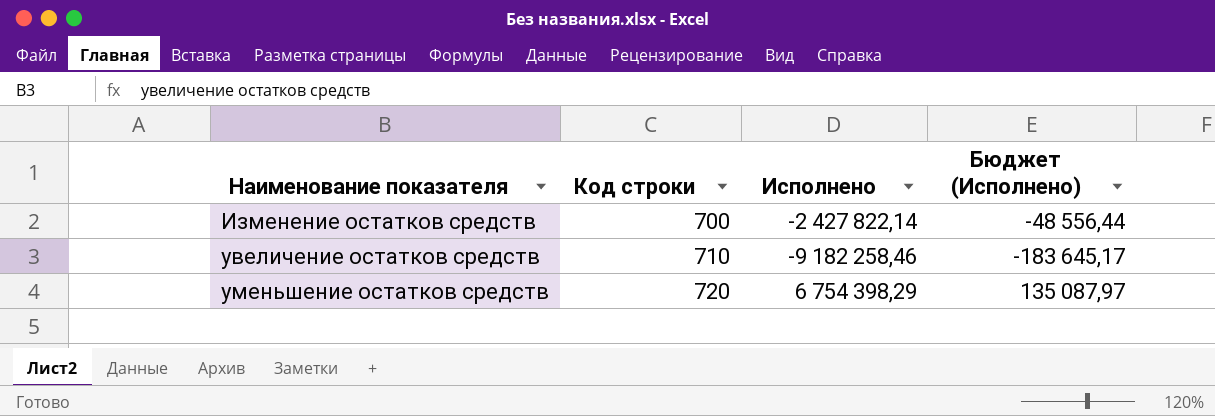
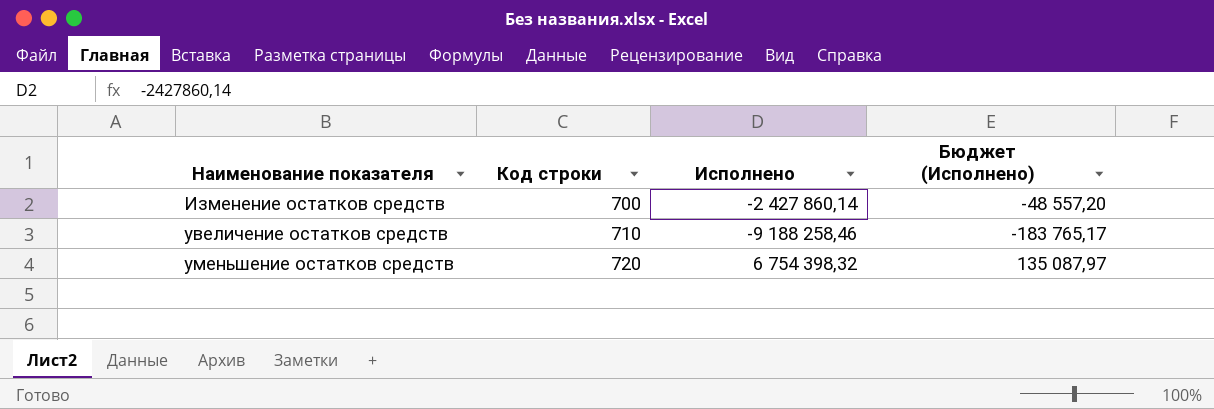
Изменение остатков средств | Исполнено: -2 427 822,14 -> -2 427 860,14
Изменение остатков средств | Бюджет (Исполнено): -48 556,44 -> -48 557,20
увеличение остатков средств | Исполнено: -9 182 258,46 -> -9 188 258,46
увеличение остатков средств | Бюджет (Исполнено): -183 645,17 -> -183 765,17
уменьшение остатков средств | Исполнено: 6 754 398,29 -> 6 754 398,32

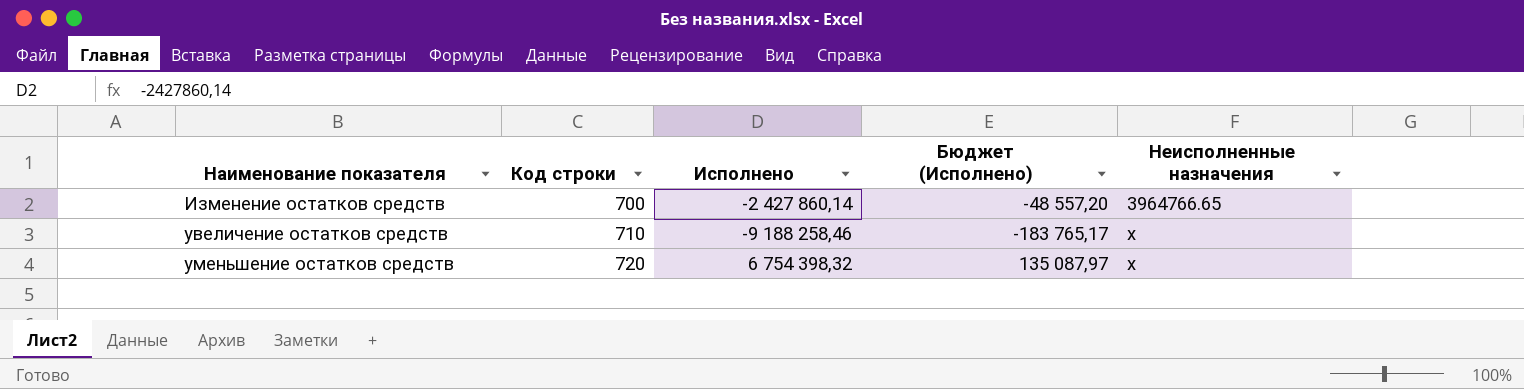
column Неисполненные назначения | position: none -> 5

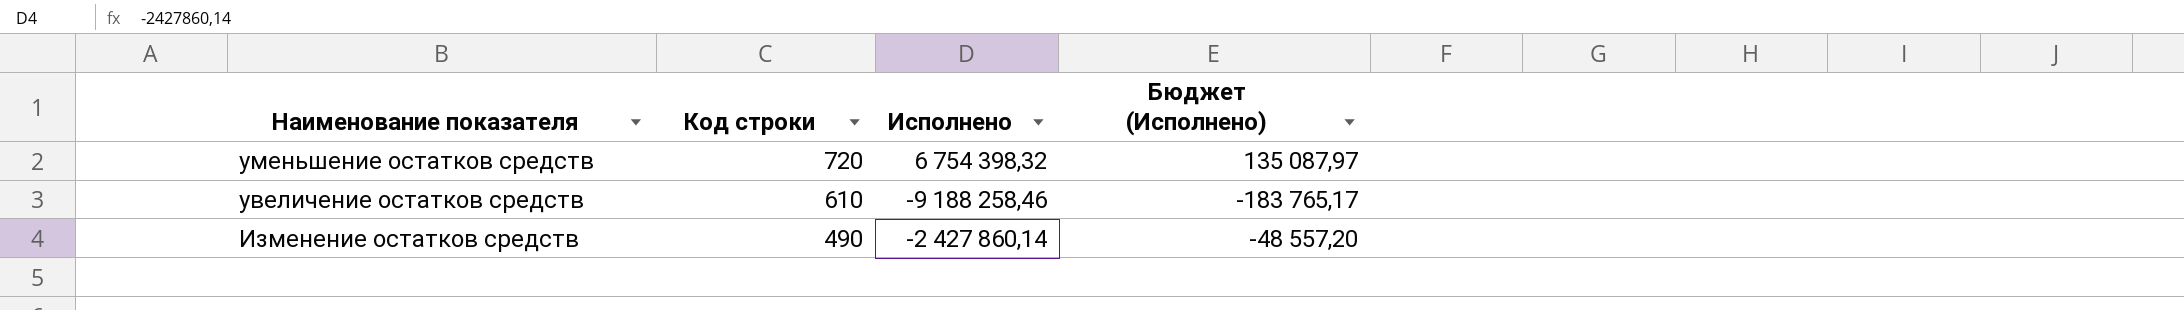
row order: Наименование показателя ascending -> Наименование показателя descending
column Неисполненные назначения | position: 5 -> none
увеличение остатков средств | Код строки: 710 -> 610
Изменение остатков средств | Код строки: 700 -> 490

